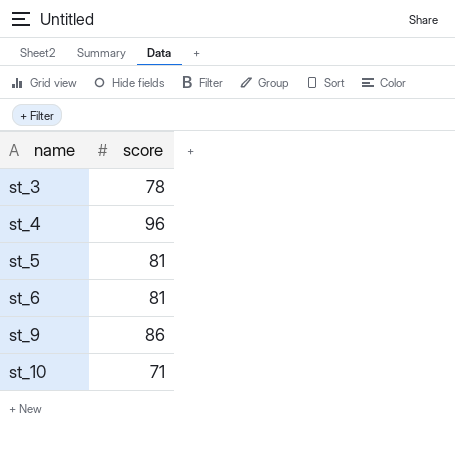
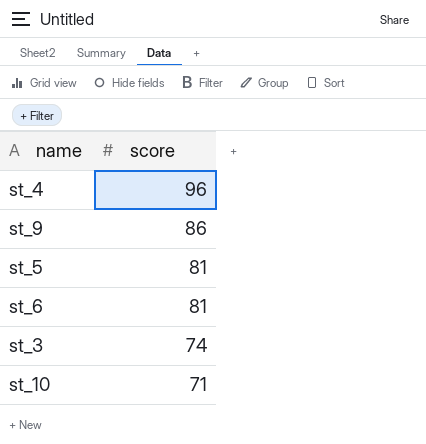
row order: name ascending -> score descending
st_3 | score: 78 -> 74

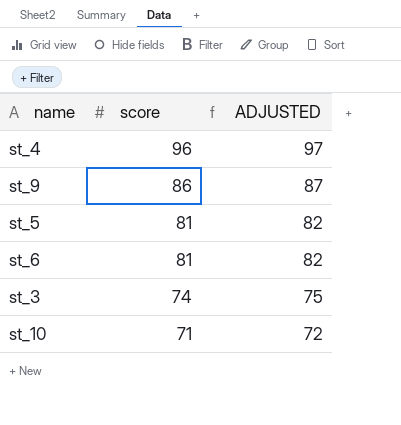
column ADJUSTED | formula: none -> [score] + 1

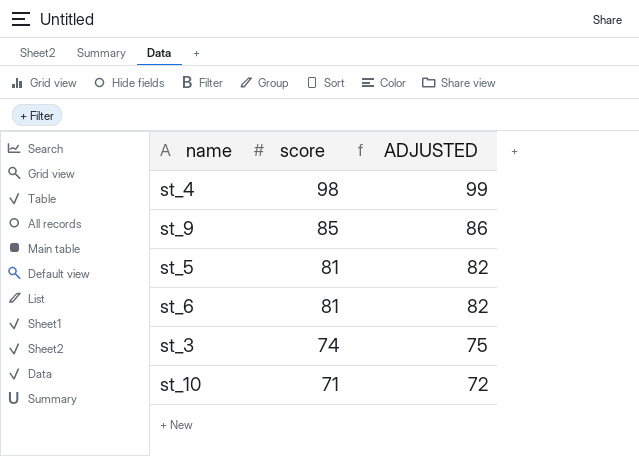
st_4 | score: 96 -> 98
st_4 | ADJUSTED: 97 -> 99
st_9 | score: 86 -> 85
st_9 | ADJUSTED: 87 -> 86

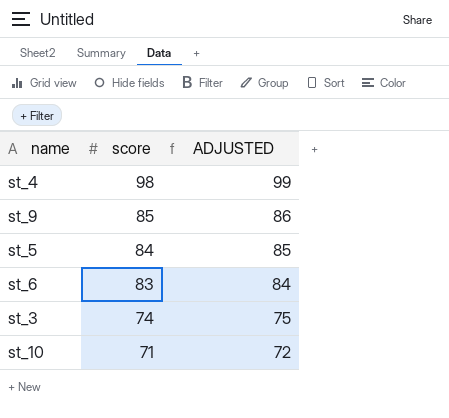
st_5 | score: 81 -> 84
st_5 | ADJUSTED: 82 -> 85
st_6 | score: 81 -> 83
st_6 | ADJUSTED: 82 -> 84

